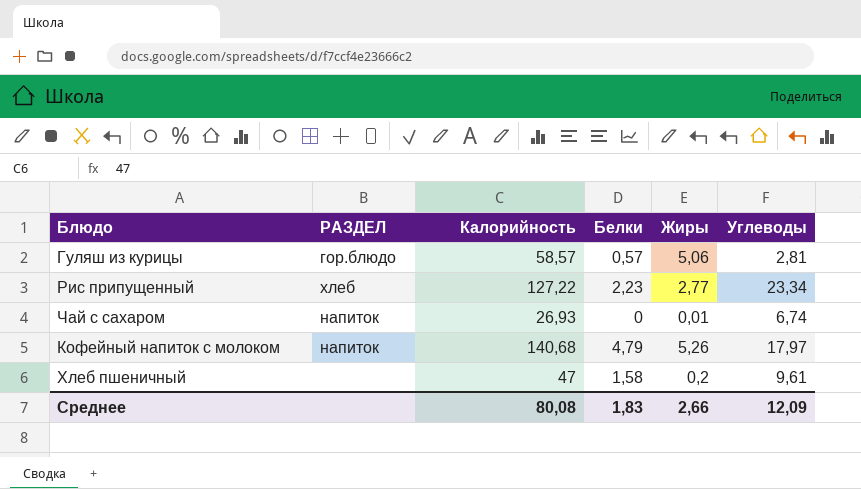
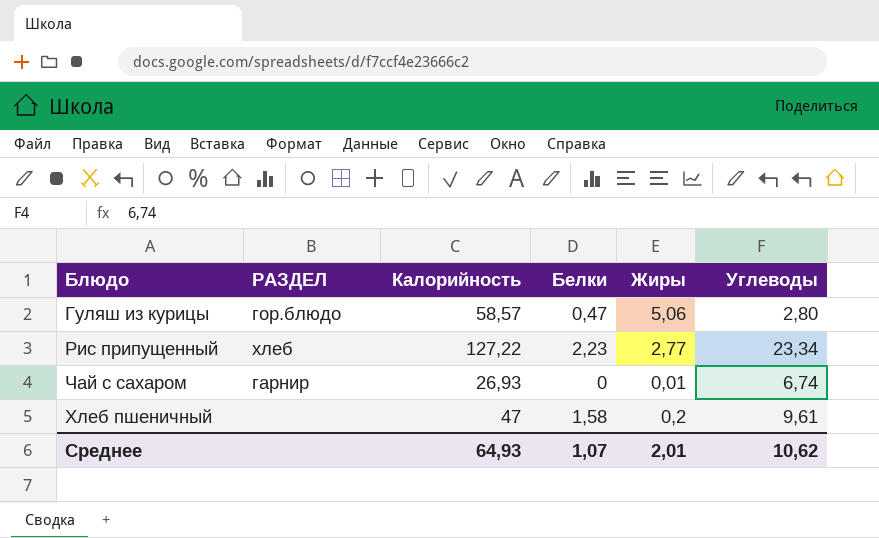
row Кофейный напиток с молоком: напиток | 140,68 | 4,79 | 5,26 | 17,97 -> none
Гуляш из курицы | Белки: 0,57 -> 0,47
Гуляш из курицы | Углеводы: 2,81 -> 2,80
Чай с сахаром | РАЗДЕЛ: напиток -> гарнир
Среднее | Калорийность: 80,08 -> 64,93
Среднее | Белки: 1,83 -> 1,07
Среднее | Жиры: 2,66 -> 2,01
Среднее | Углеводы: 12,09 -> 10,62

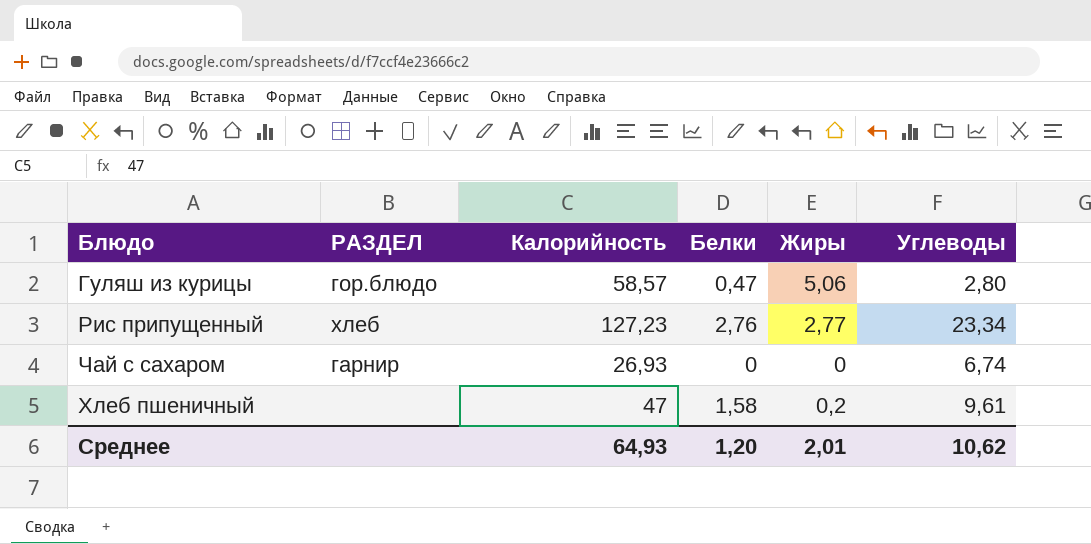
Рис припущенный | Калорийность: 127,22 -> 127,23
Рис припущенный | Белки: 2,23 -> 2,76
Чай с сахаром | Жиры: 0,01 -> 0
Среднее | Белки: 1,07 -> 1,20

